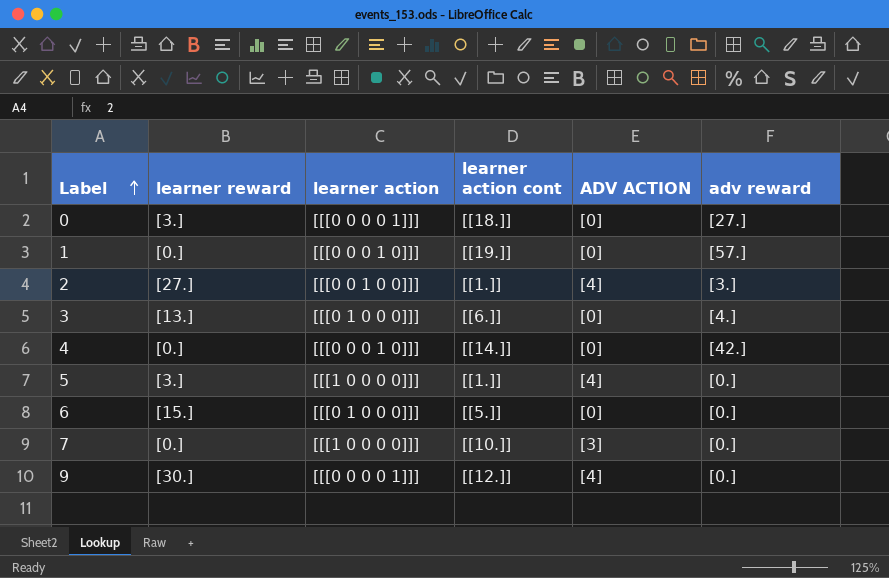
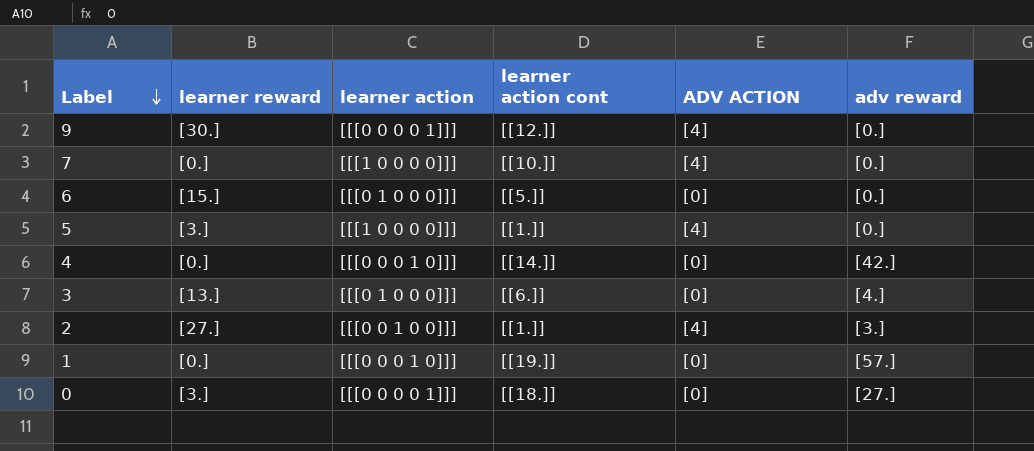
row order: Label ascending -> Label descending
7 | ADV ACTION: [3] -> [4]

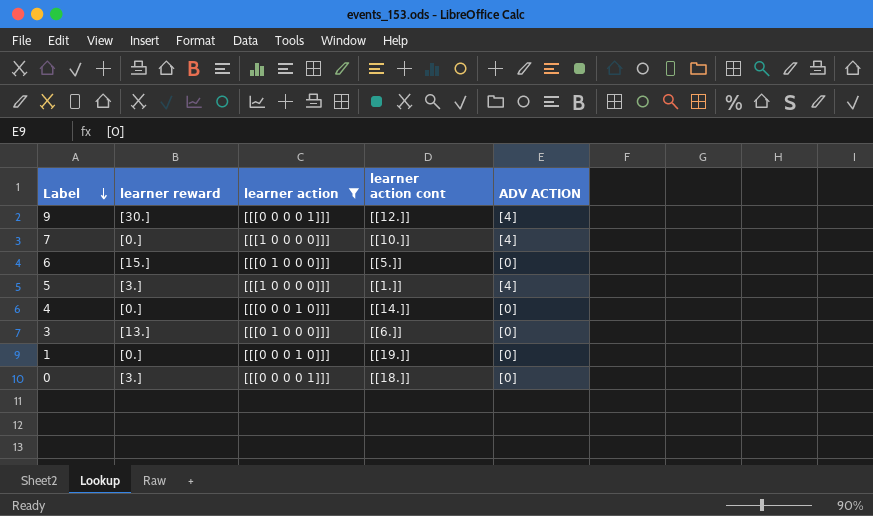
filter: none -> learner action != [[[0 0 1 0 0]]]
column adv reward | position: 6 -> none

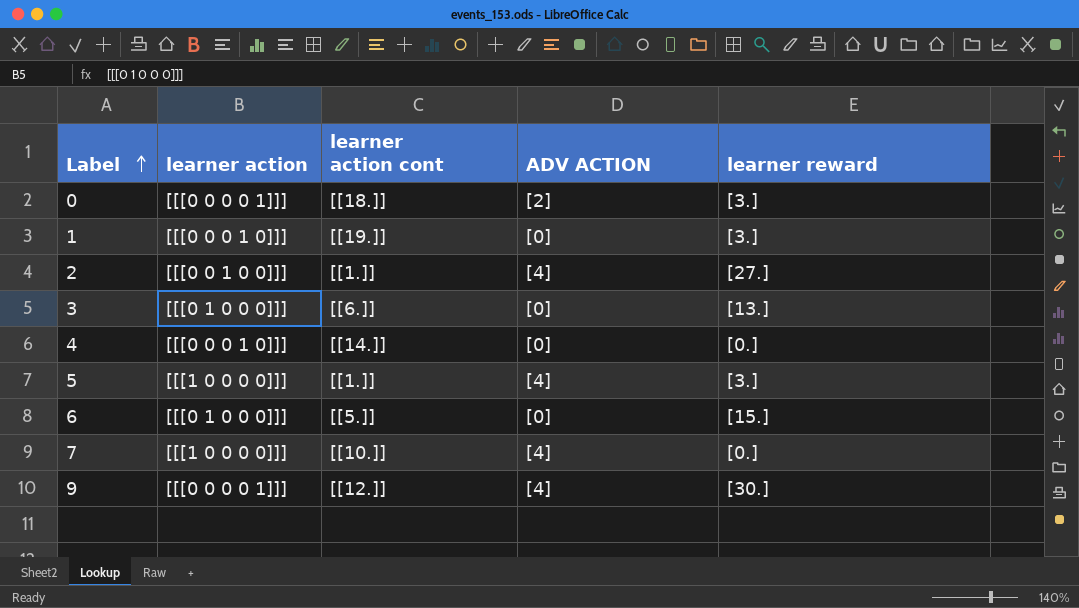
filter: learner action != [[[0 0 1 0 0]]] -> none
row order: Label descending -> Label ascending
column learner reward | position: 2 -> 5
0 | ADV ACTION: [0] -> [2]
1 | learner reward: [0.] -> [3.]

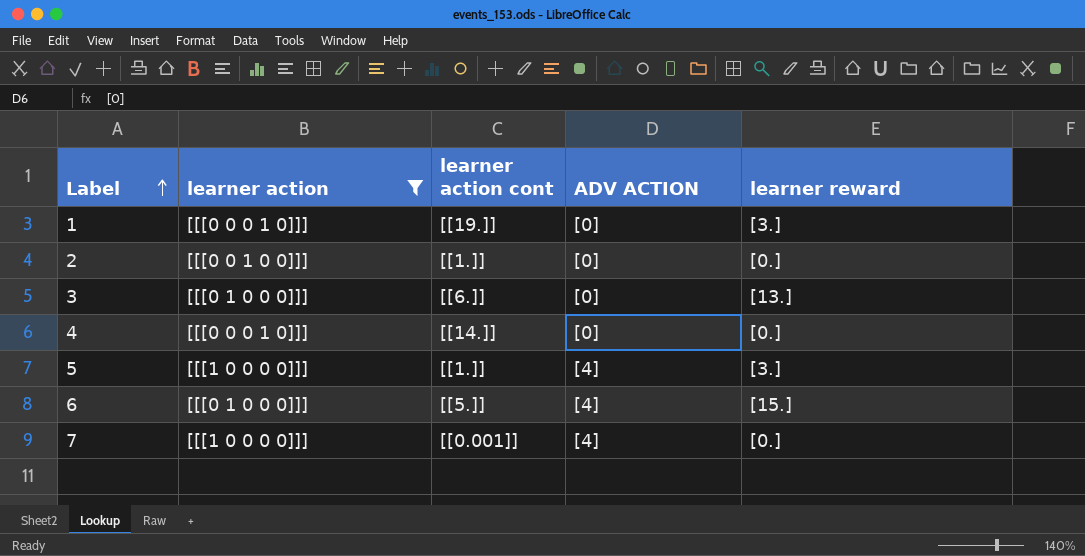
filter: none -> learner action != [[[0 0 0 0 1]]]
2 | ADV ACTION: [4] -> [0]
2 | learner reward: [27.] -> [0.]
6 | ADV ACTION: [0] -> [4]
7 | learner action cont: [[10.]] -> [[0.001]]

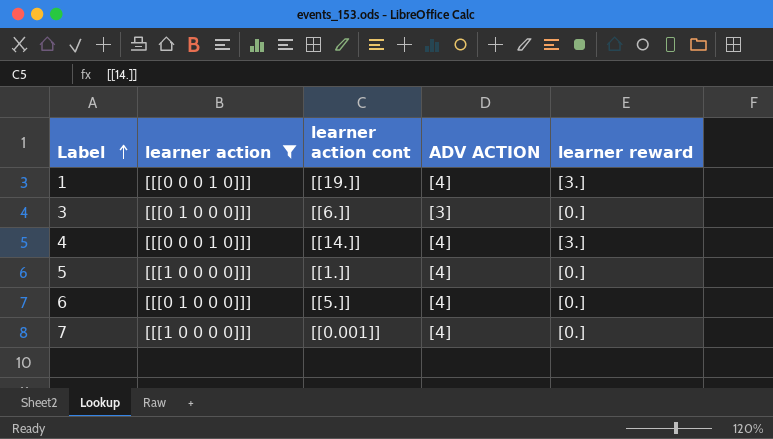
row 2: [[[0 0 1 0 0]]] | [[1.]] | [0] | [0.] -> none
1 | ADV ACTION: [0] -> [4]
3 | ADV ACTION: [0] -> [3]
3 | learner reward: [13.] -> [0.]
4 | ADV ACTION: [0] -> [4]
4 | learner reward: [0.] -> [3.]
5 | learner reward: [3.] -> [0.]
6 | learner reward: [15.] -> [0.]

